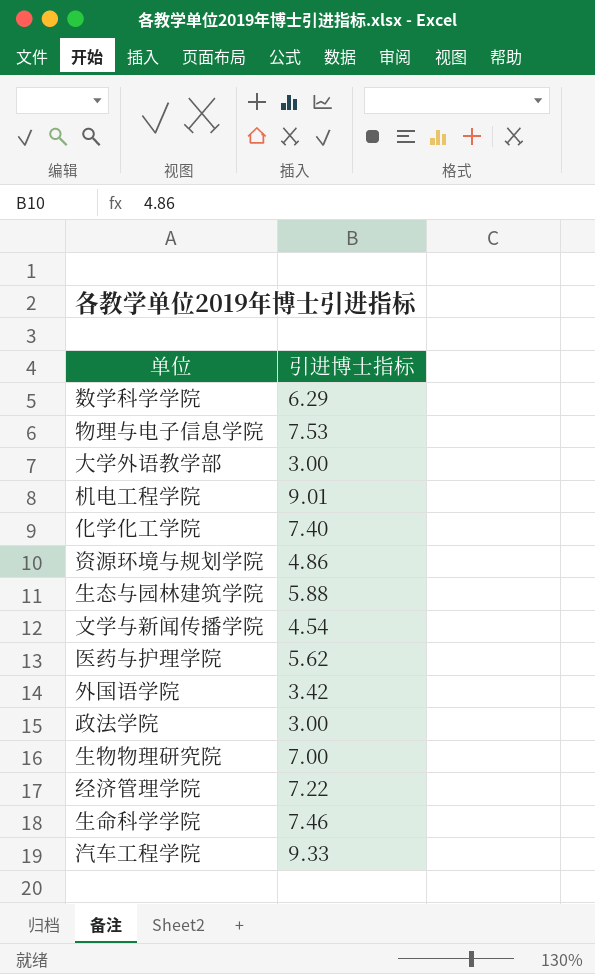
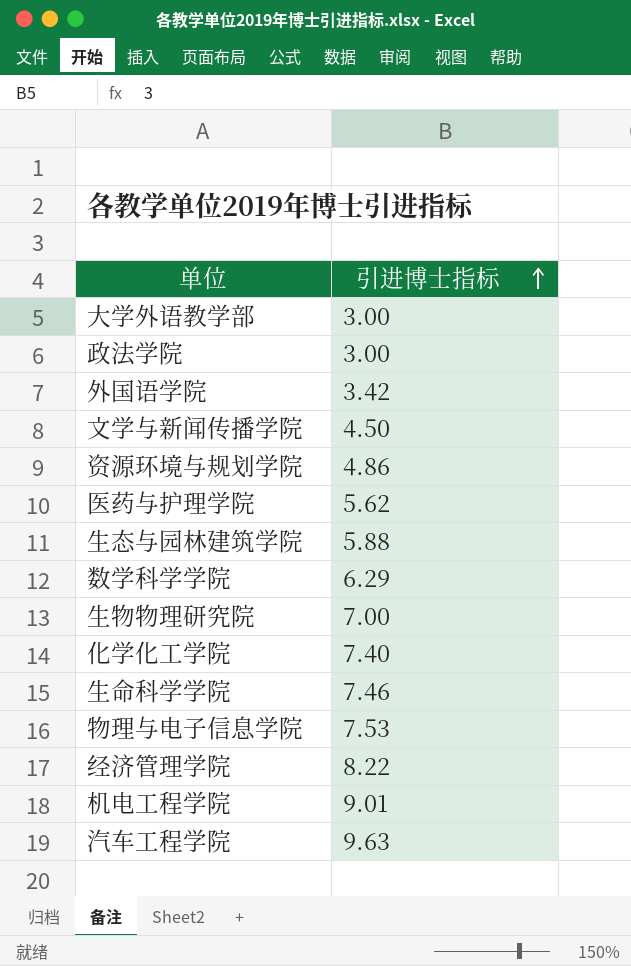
row order: none -> 引进博士指标 ascending
文学与新闻传播学院 | 引进博士指标: 4.54 -> 4.50
经济管理学院 | 引进博士指标: 7.22 -> 8.22
汽车工程学院 | 引进博士指标: 9.33 -> 9.63

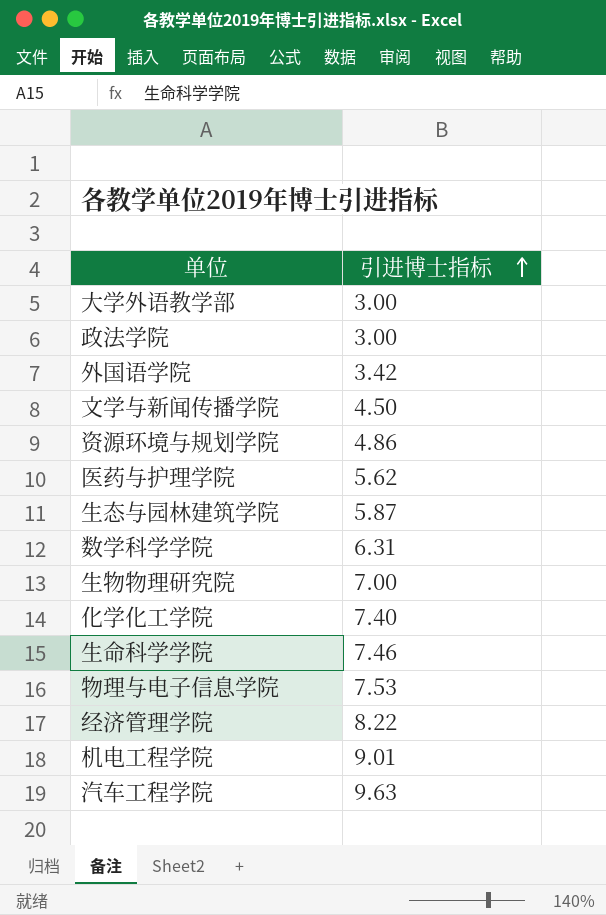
生态与园林建筑学院 | 引进博士指标: 5.88 -> 5.87
数学科学学院 | 引进博士指标: 6.29 -> 6.31

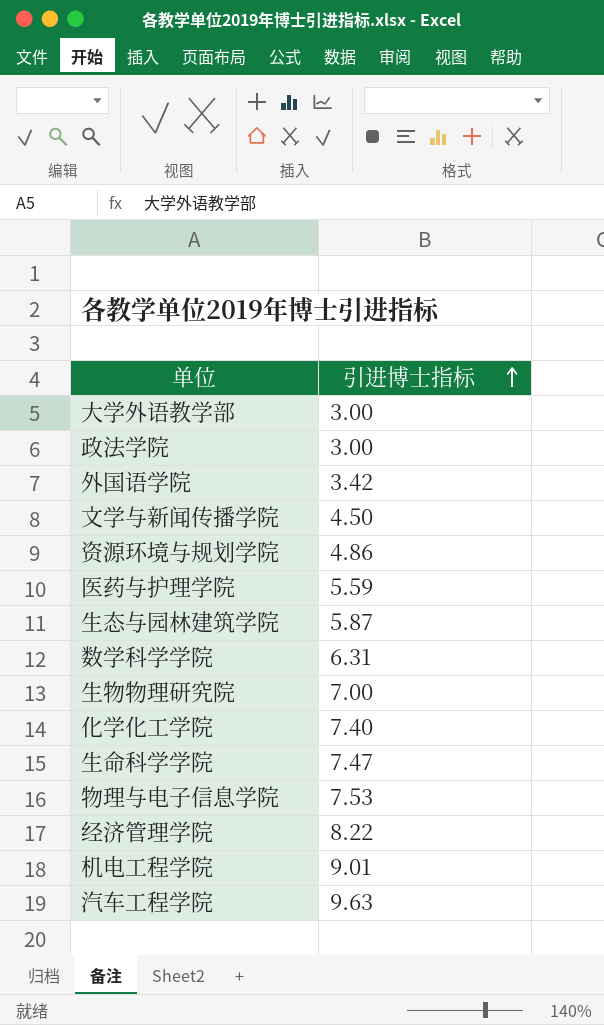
医药与护理学院 | 引进博士指标: 5.62 -> 5.59
生命科学学院 | 引进博士指标: 7.46 -> 7.47

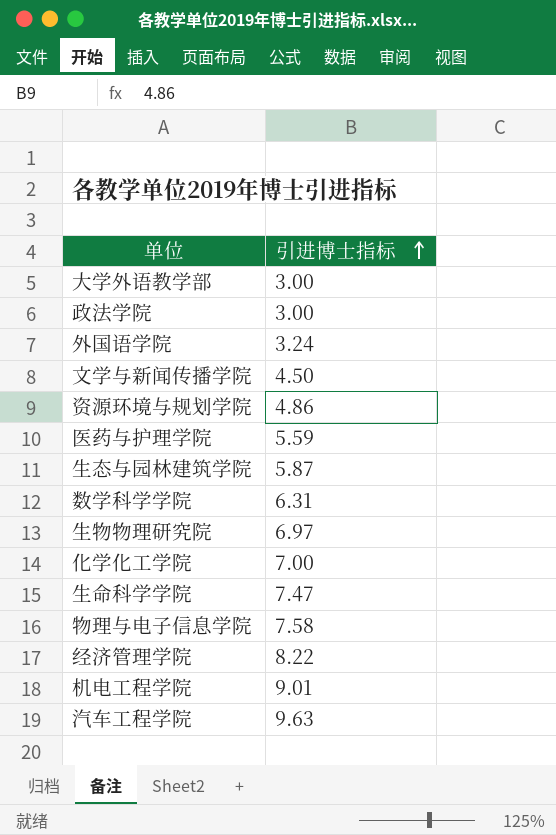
外国语学院 | 引进博士指标: 3.42 -> 3.24
生物物理研究院 | 引进博士指标: 7.00 -> 6.97
化学化工学院 | 引进博士指标: 7.40 -> 7.00
物理与电子信息学院 | 引进博士指标: 7.53 -> 7.58

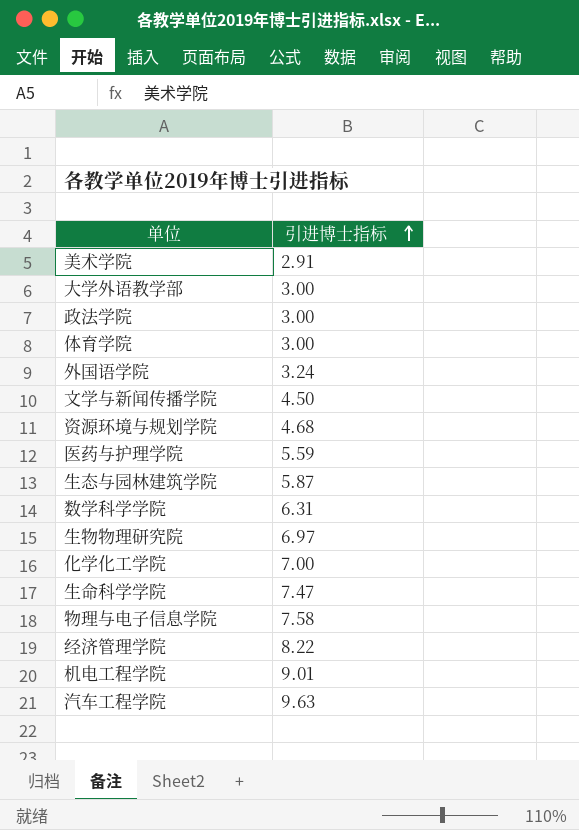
row 美术学院: none -> 2.91
row 体育学院: none -> 3.00
资源环境与规划学院 | 引进博士指标: 4.86 -> 4.68

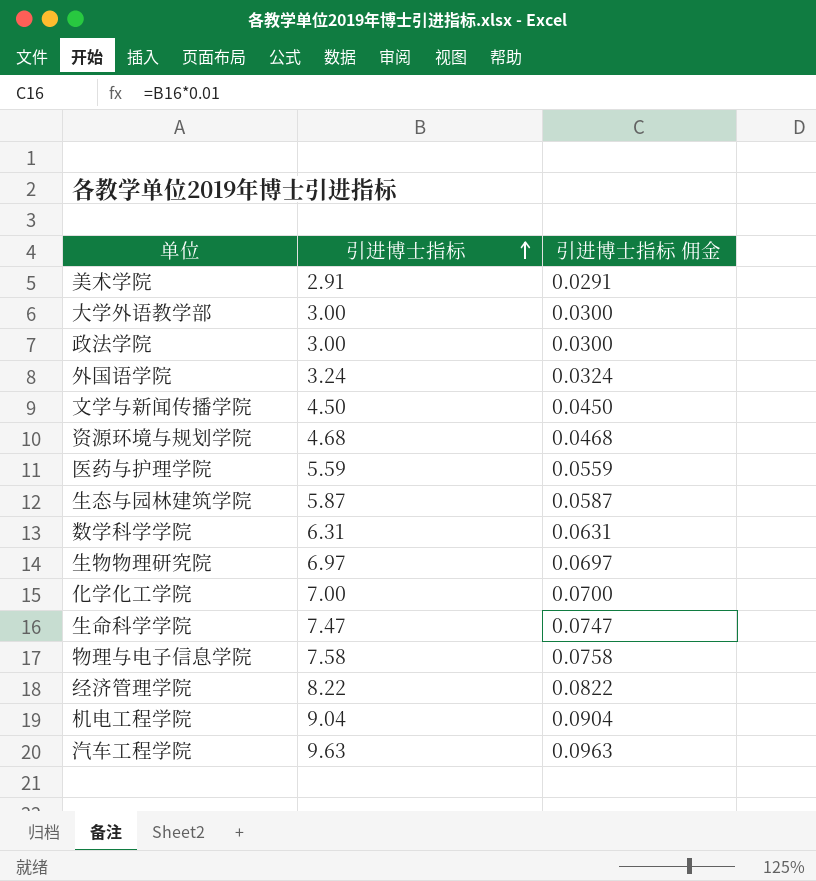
column 引进博士指标 佣金 | formula: none -> [引进博士指标] * 0.01
row 体育学院: 3.00 -> none
机电工程学院 | 引进博士指标: 9.01 -> 9.04

